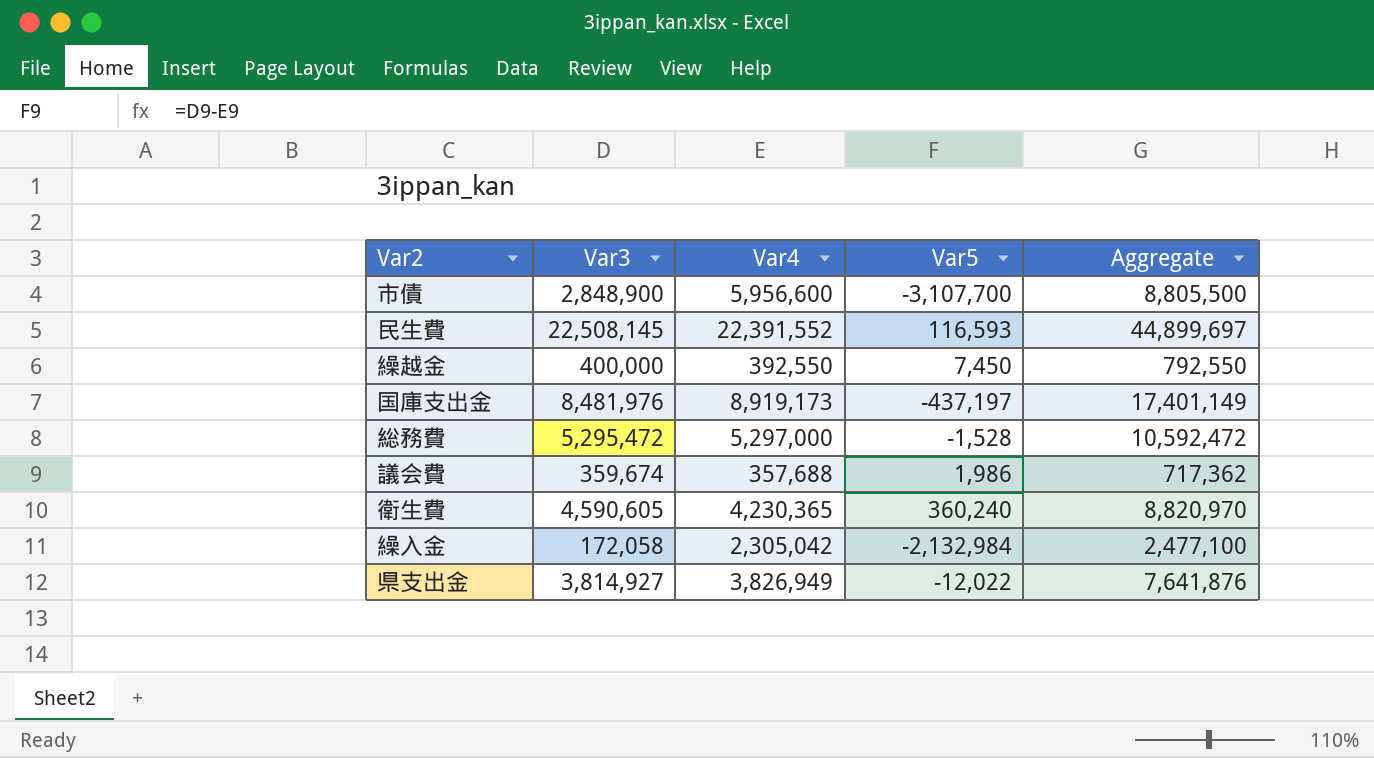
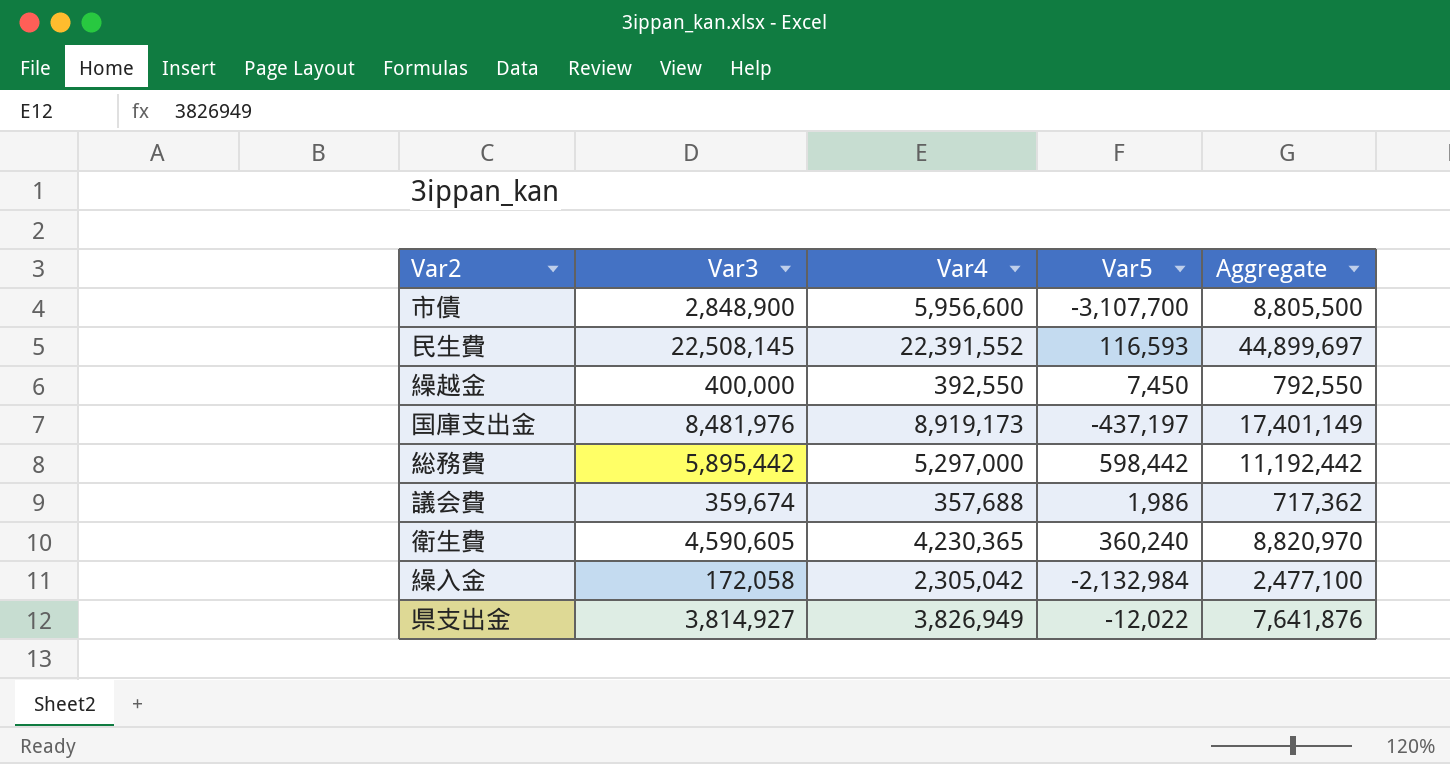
総務費 | Var3: 5,295,472 -> 5,895,442
総務費 | Var5: -1,528 -> 598,442
総務費 | Aggregate: 10,592,472 -> 11,192,442

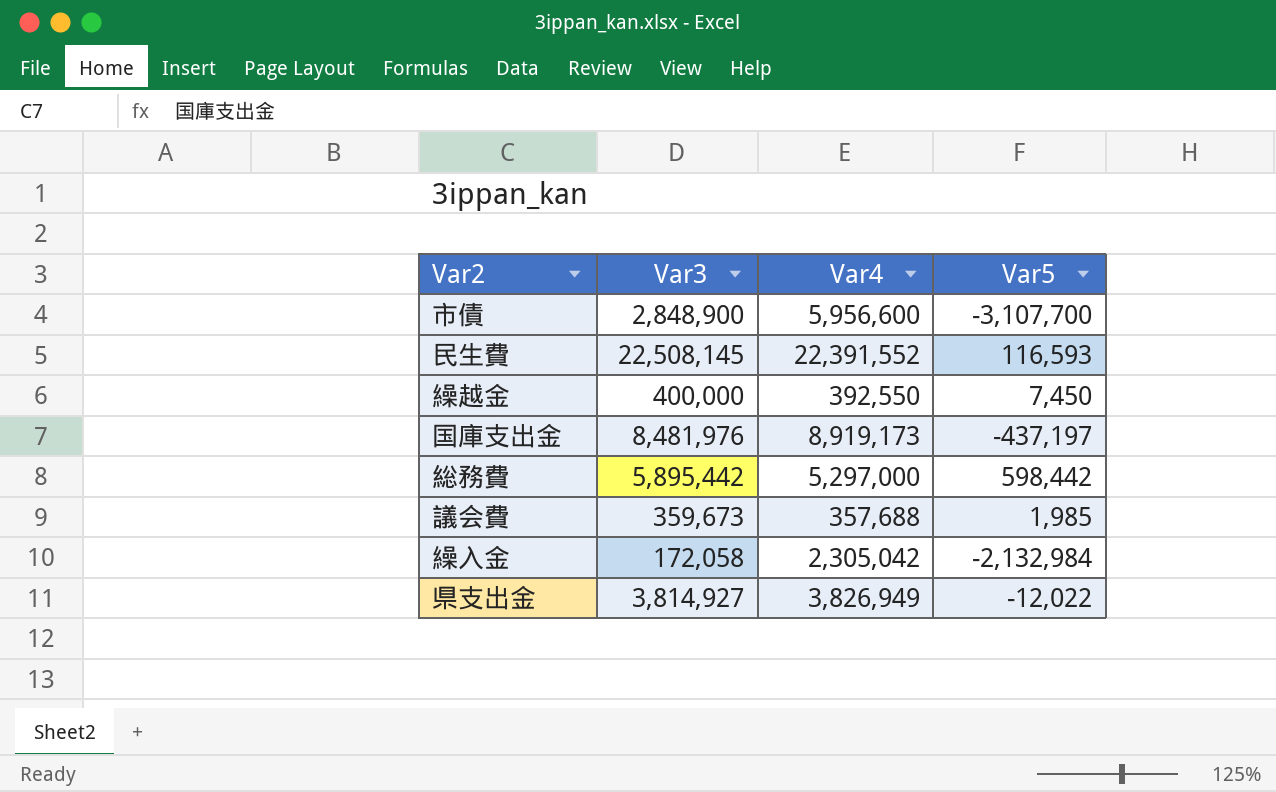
column Aggregate | formula: [Var3] + [Var4] -> none
row 衛生費: 4,590,605 | 4,230,365 | 360,240 | 8,820,970 -> none
議会費 | Var3: 359,674 -> 359,673
議会費 | Var5: 1,986 -> 1,985

